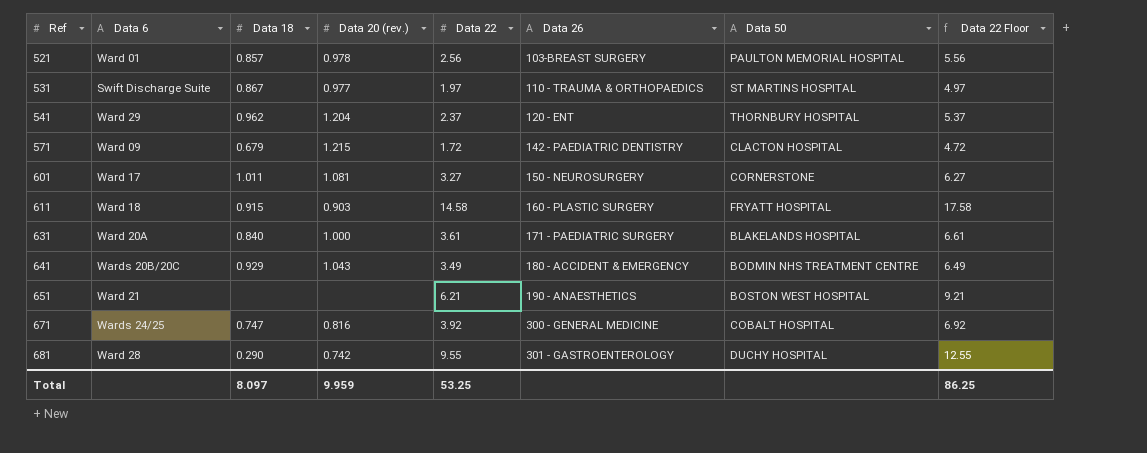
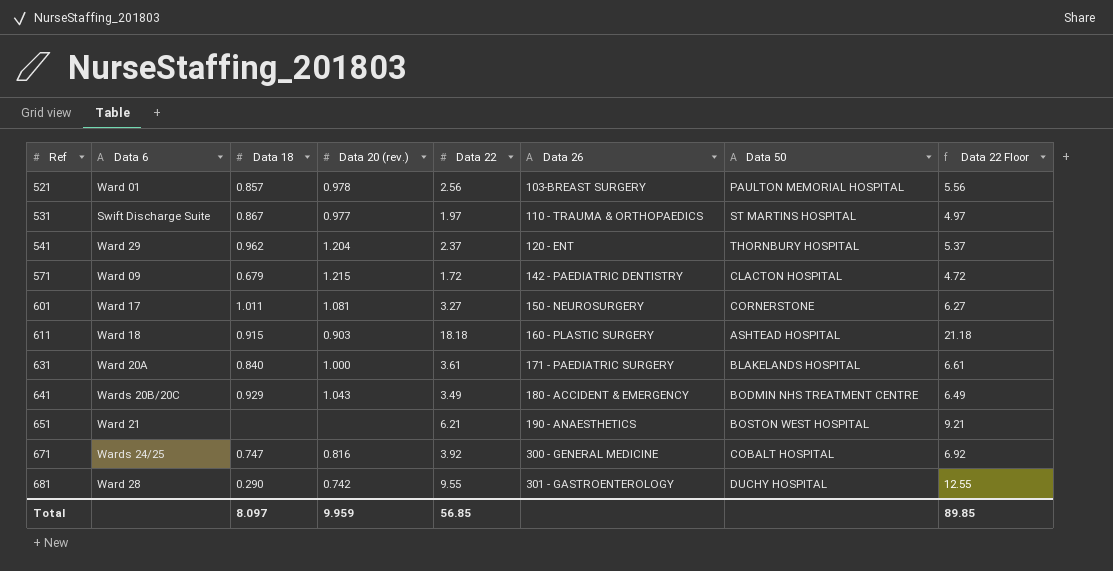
611 | Data 22: 14.58 -> 18.18
611 | Data 50: FRYATT HOSPITAL -> ASHTEAD HOSPITAL
611 | Data 22 Floor: 17.58 -> 21.18
Total | Data 22: 53.25 -> 56.85
Total | Data 22 Floor: 86.25 -> 89.85

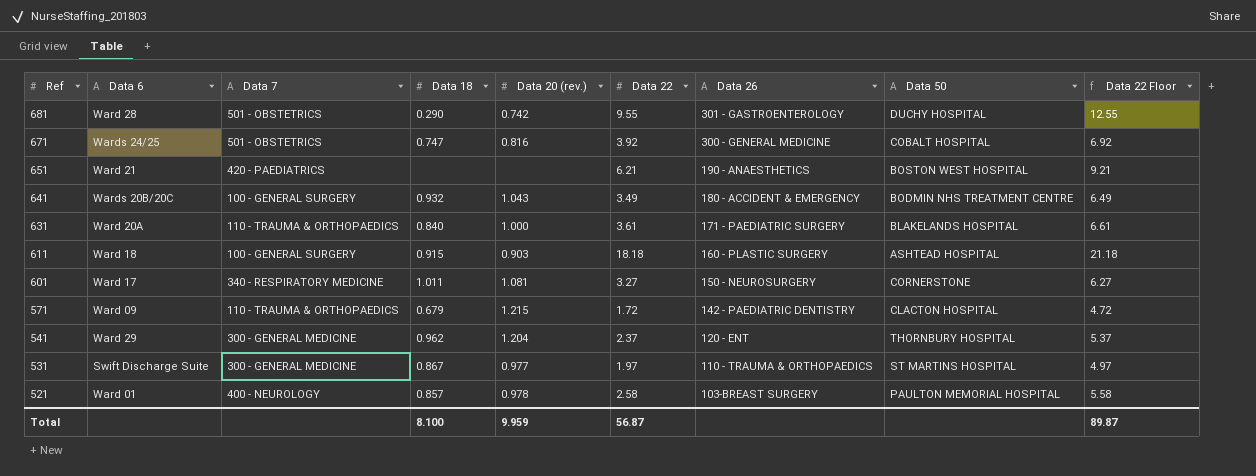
row order: Ref ascending -> Ref descending
column Data 7 | position: none -> 3
641 | Data 18: 0.929 -> 0.932
521 | Data 22: 2.56 -> 2.58
521 | Data 22 Floor: 5.56 -> 5.58
Total | Data 18: 8.097 -> 8.100
Total | Data 22: 56.85 -> 56.87
Total | Data 22 Floor: 89.85 -> 89.87

